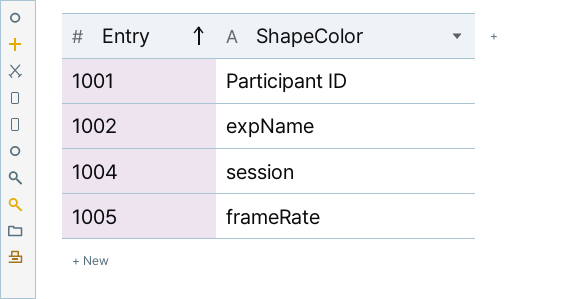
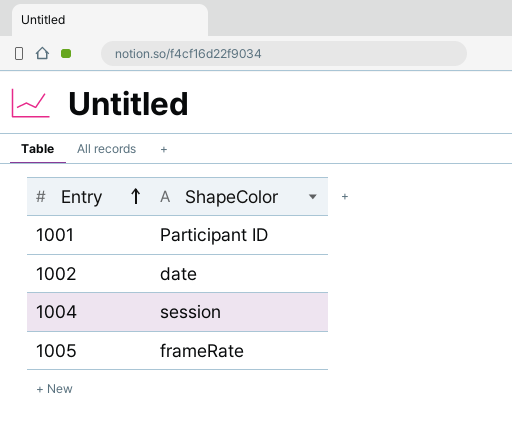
1002 | ShapeColor: expName -> date

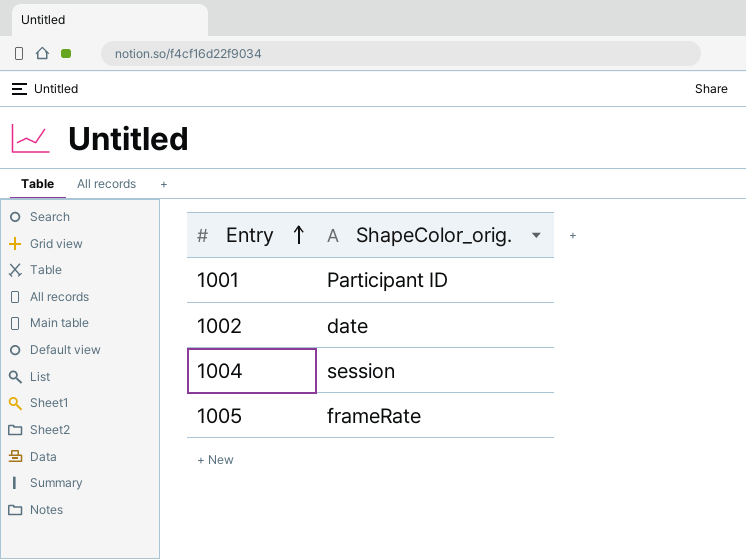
column name: ShapeColor -> ShapeColor_orig.

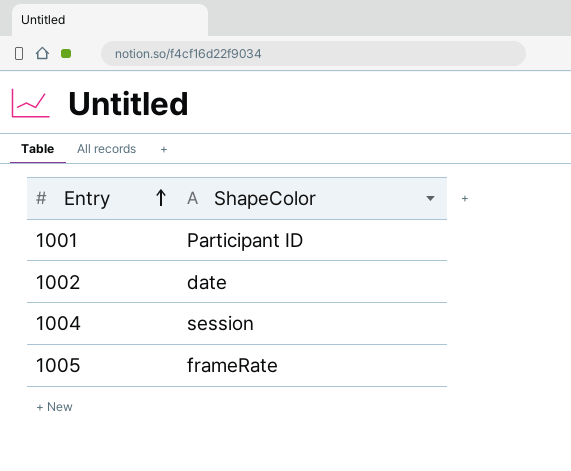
column name: ShapeColor_orig. -> ShapeColor

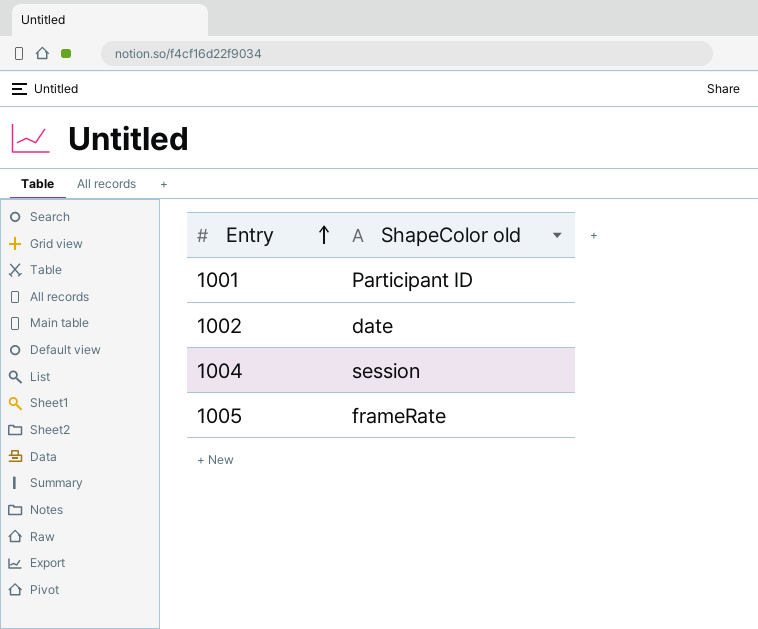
column name: ShapeColor -> ShapeColor old

